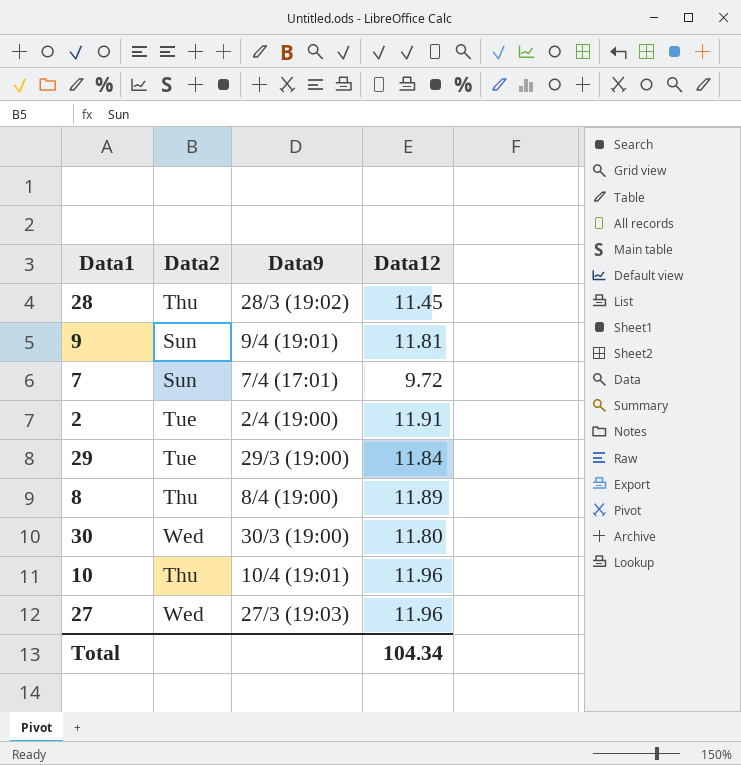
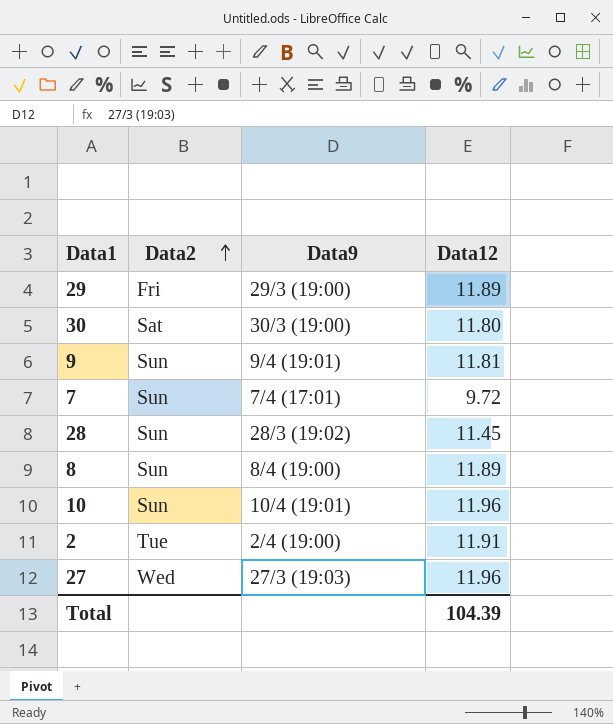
row order: none -> Data2 ascending
29 | Data2: Tue -> Fri
29 | Data12: 11.84 -> 11.89
30 | Data2: Wed -> Sat
28 | Data2: Thu -> Sun
8 | Data2: Thu -> Sun
10 | Data2: Thu -> Sun
Total | Data12: 104.34 -> 104.39

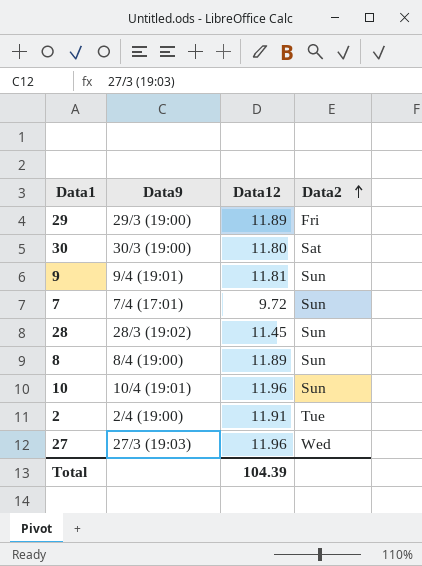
column Data2 | position: 2 -> 4

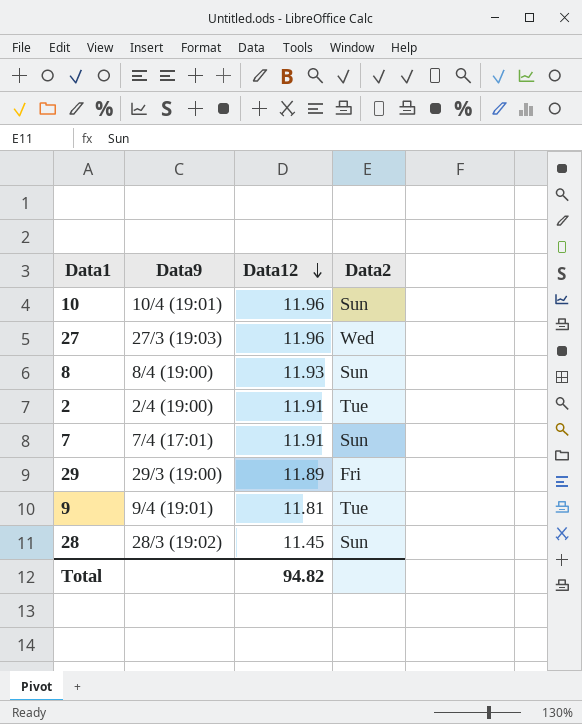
row order: Data2 ascending -> Data12 descending
row 30: 30/3 (19:00) | 11.80 | Sat -> none
8 | Data12: 11.89 -> 11.93
7 | Data12: 9.72 -> 11.91
9 | Data2: Sun -> Tue
Total | Data12: 104.39 -> 94.82

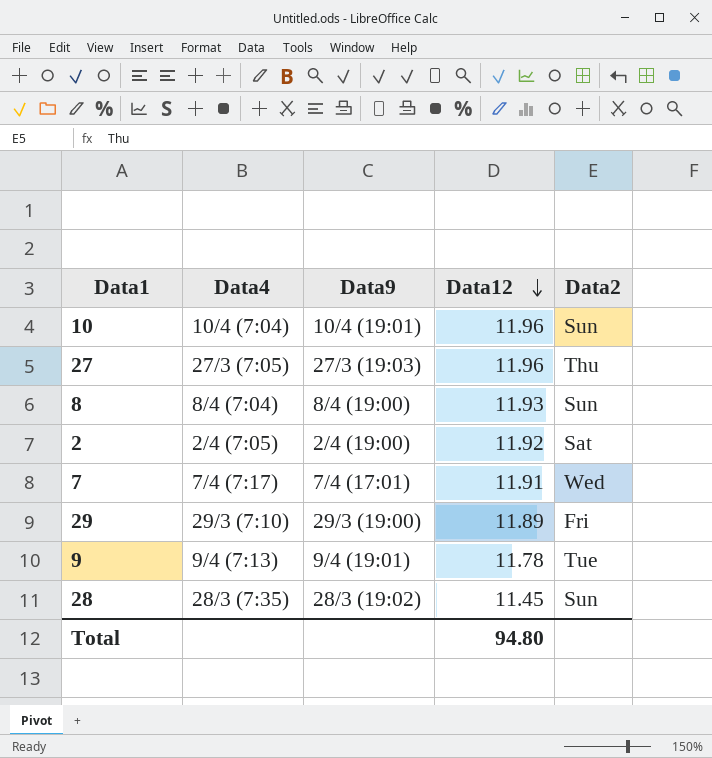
column Data4 | position: none -> 2
27 | Data2: Wed -> Thu
2 | Data12: 11.91 -> 11.92
2 | Data2: Tue -> Sat
7 | Data2: Sun -> Wed
9 | Data12: 11.81 -> 11.78
Total | Data12: 94.82 -> 94.80

